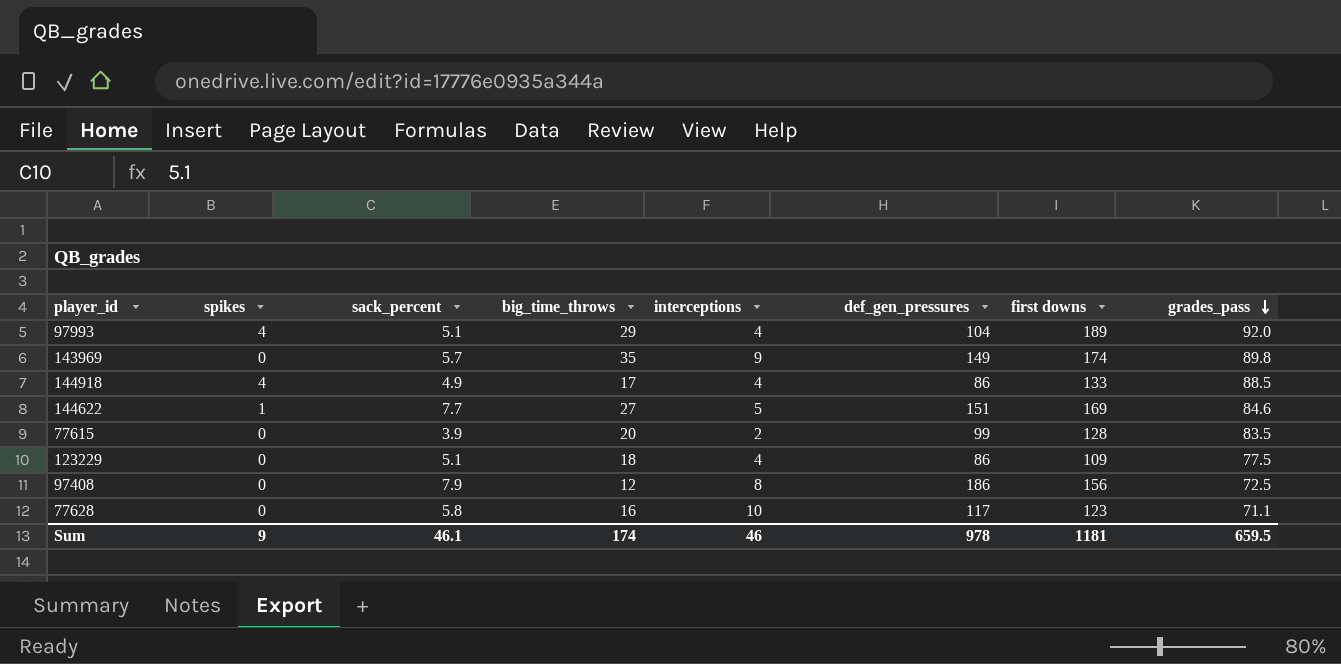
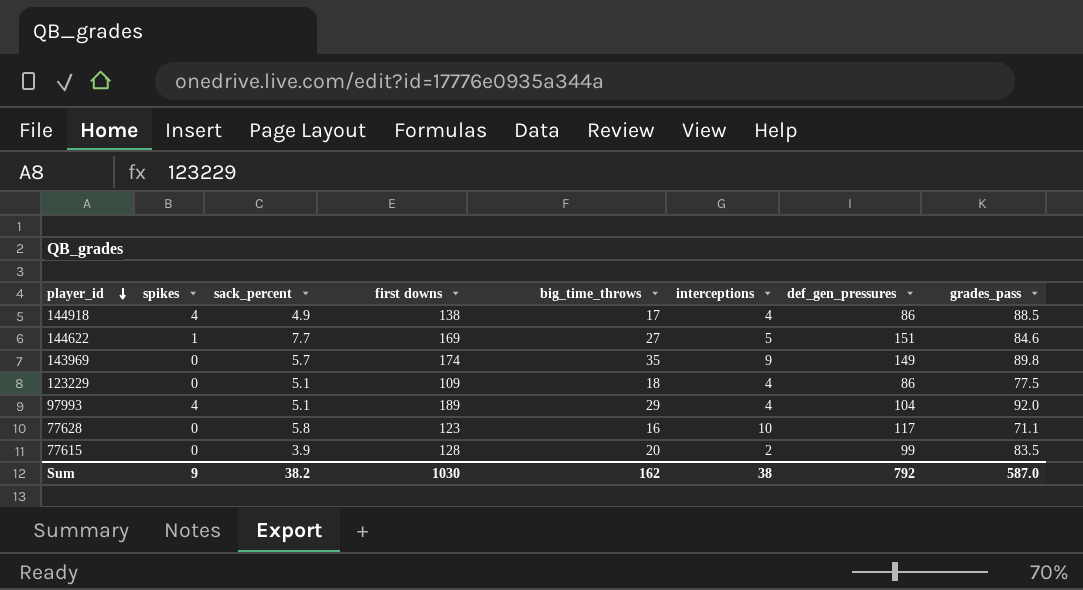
row order: grades_pass descending -> player_id descending
column first downs | position: 7 -> 4
row 97408: 0 | 7.9 | 12 | 8 | 186 | 156 | 72.5 -> none
144918 | first downs: 133 -> 138
Sum | sack_percent: 46.1 -> 38.2
Sum | first downs: 1181 -> 1030
Sum | big_time_throws: 174 -> 162
Sum | interceptions: 46 -> 38
Sum | def_gen_pressures: 978 -> 792
Sum | grades_pass: 659.5 -> 587.0

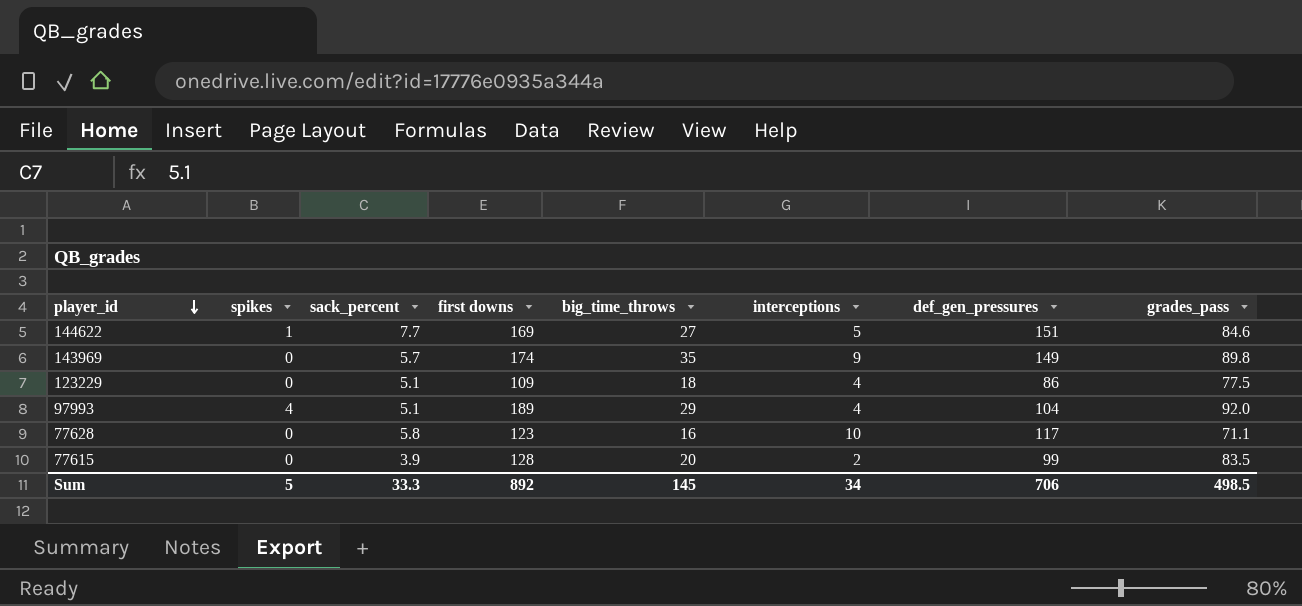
row 144918: 4 | 4.9 | 138 | 17 | 4 | 86 | 88.5 -> none
Sum | spikes: 9 -> 5
Sum | sack_percent: 38.2 -> 33.3
Sum | first downs: 1030 -> 892
Sum | big_time_throws: 162 -> 145
Sum | interceptions: 38 -> 34
Sum | def_gen_pressures: 792 -> 706
Sum | grades_pass: 587.0 -> 498.5

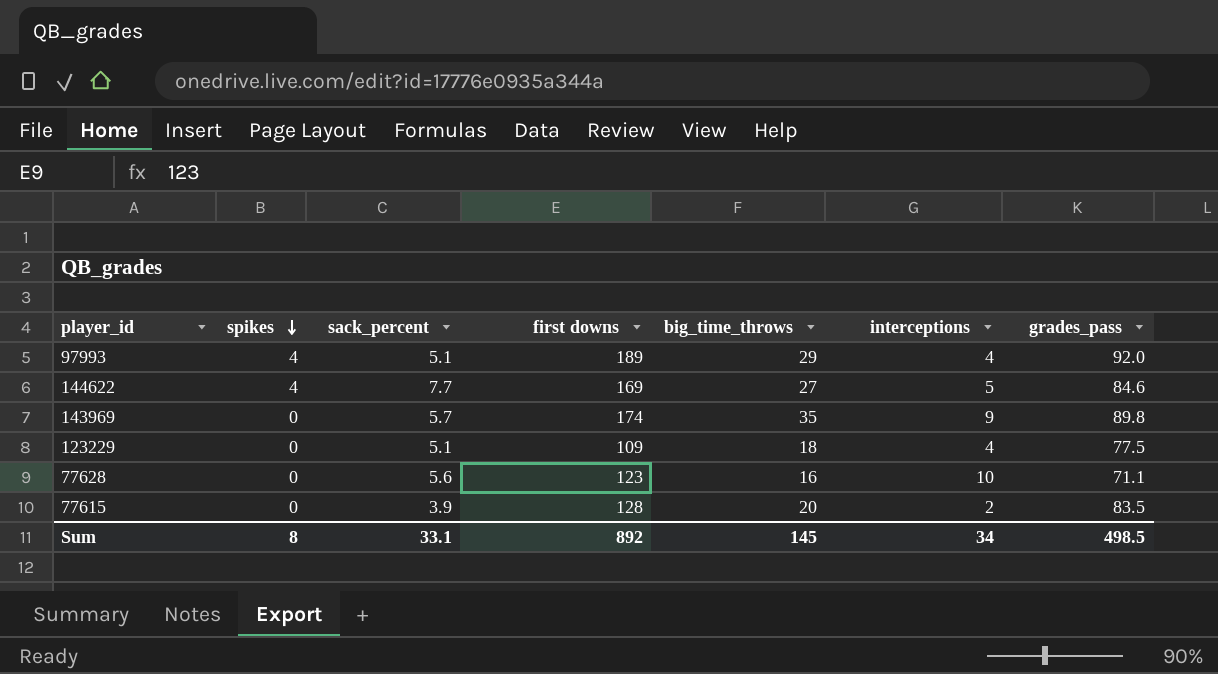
row order: player_id descending -> spikes descending
column def_gen_pressures | position: 7 -> none
144622 | spikes: 1 -> 4
77628 | sack_percent: 5.8 -> 5.6
Sum | spikes: 5 -> 8
Sum | sack_percent: 33.3 -> 33.1

